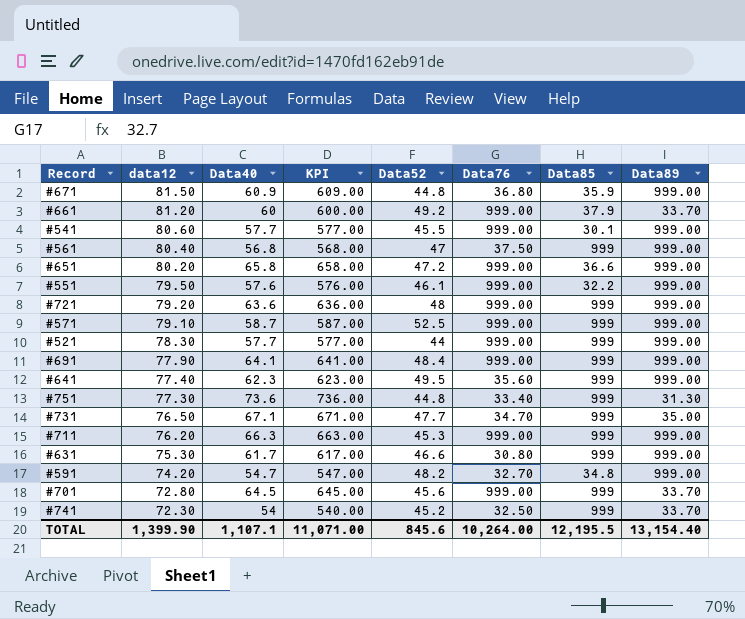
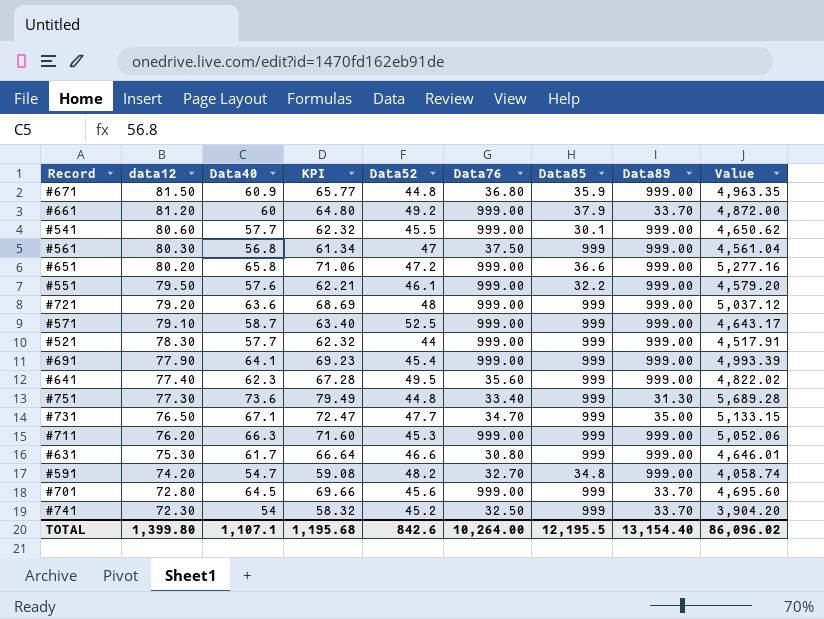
column KPI | formula: [Data40] * 10 -> [Data40] * 1.08
column Value | formula: none -> [data12] * [Data40]
#561 | data12: 80.40 -> 80.30
#691 | Data52: 48.4 -> 45.4
TOTAL | data12: 1,399.90 -> 1,399.80
TOTAL | KPI: 11,071.00 -> 1,195.68
TOTAL | Data52: 845.6 -> 842.6

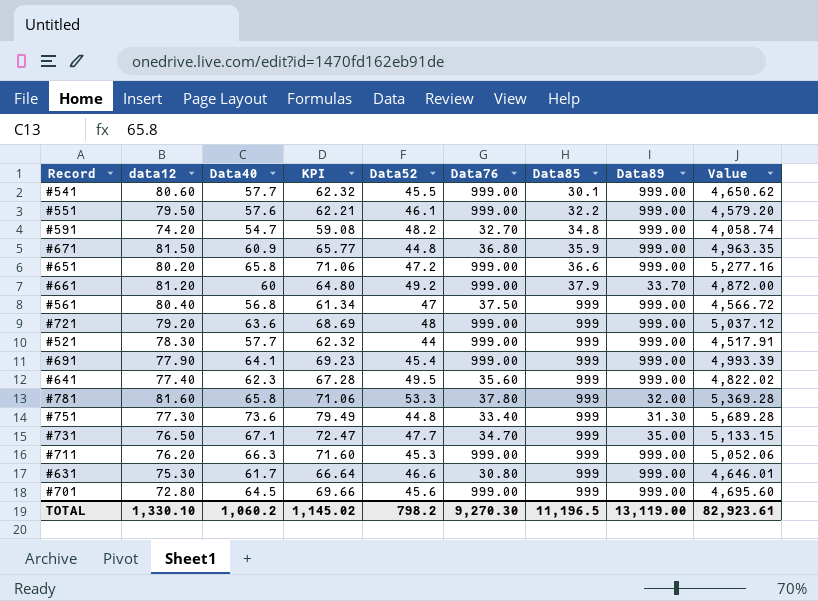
row order: data12 descending -> Data85 ascending
row #571: 79.10 | 58.7 | 63.40 | 52.5 | 999.00 | 999 | 999.00 | 4,643.17 -> none
row #741: 72.30 | 54 | 58.32 | 45.2 | 32.50 | 999 | 33.70 | 3,904.20 -> none
#561 | data12: 80.30 -> 80.40
#561 | Value: 4,561.04 -> 4,566.72
row #781: none -> 81.60 | 65.8 | 71.06 | 53.3 | 37.80 | 999 | 32.00 | 5,369.28
#701 | Data89: 33.70 -> 999.00
TOTAL | data12: 1,399.80 -> 1,330.10
TOTAL | Data40: 1,107.1 -> 1,060.2
TOTAL | KPI: 1,195.68 -> 1,145.02
TOTAL | Data52: 842.6 -> 798.2
TOTAL | Data76: 10,264.00 -> 9,270.30
TOTAL | Data85: 12,195.5 -> 11,196.5
TOTAL | Data89: 13,154.40 -> 13,119.00
TOTAL | Value: 86,096.02 -> 82,923.61

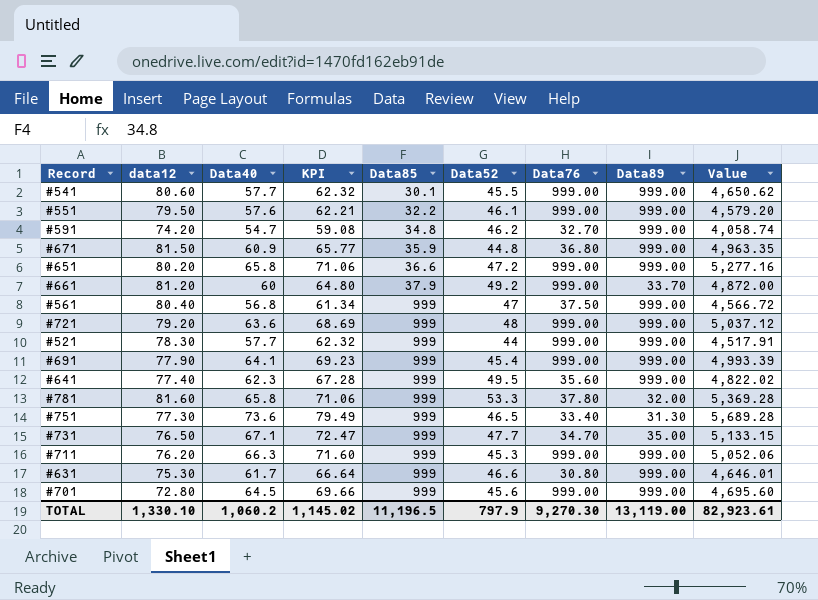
column Data85 | position: 7 -> 5
#591 | Data52: 48.2 -> 46.2
#751 | Data52: 44.8 -> 46.5
TOTAL | Data52: 798.2 -> 797.9

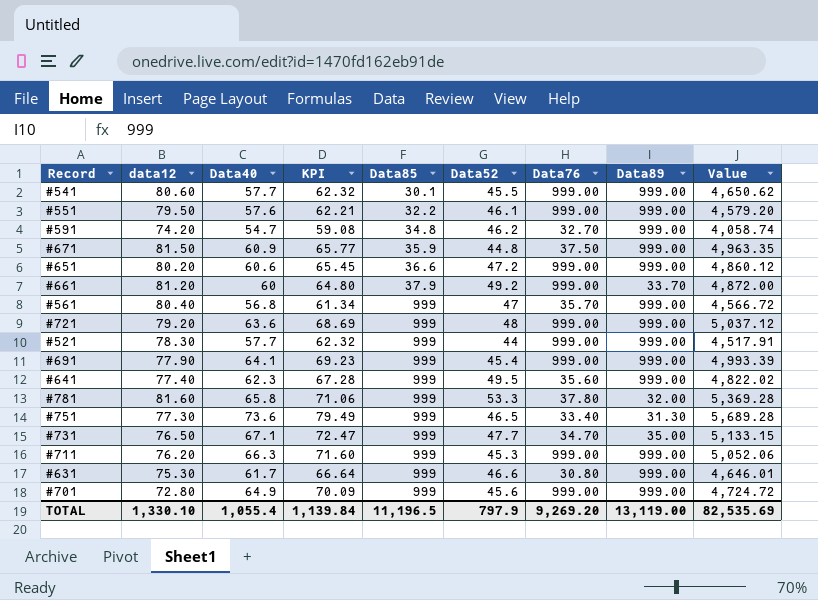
#671 | Data76: 36.80 -> 37.50
#651 | Data40: 65.8 -> 60.6
#651 | KPI: 71.06 -> 65.45
#651 | Value: 5,277.16 -> 4,860.12
#561 | Data76: 37.50 -> 35.70
#701 | Data40: 64.5 -> 64.9
#701 | KPI: 69.66 -> 70.09
#701 | Value: 4,695.60 -> 4,724.72
TOTAL | Data40: 1,060.2 -> 1,055.4
TOTAL | KPI: 1,145.02 -> 1,139.84
TOTAL | Data76: 9,270.30 -> 9,269.20
TOTAL | Value: 82,923.61 -> 82,535.69

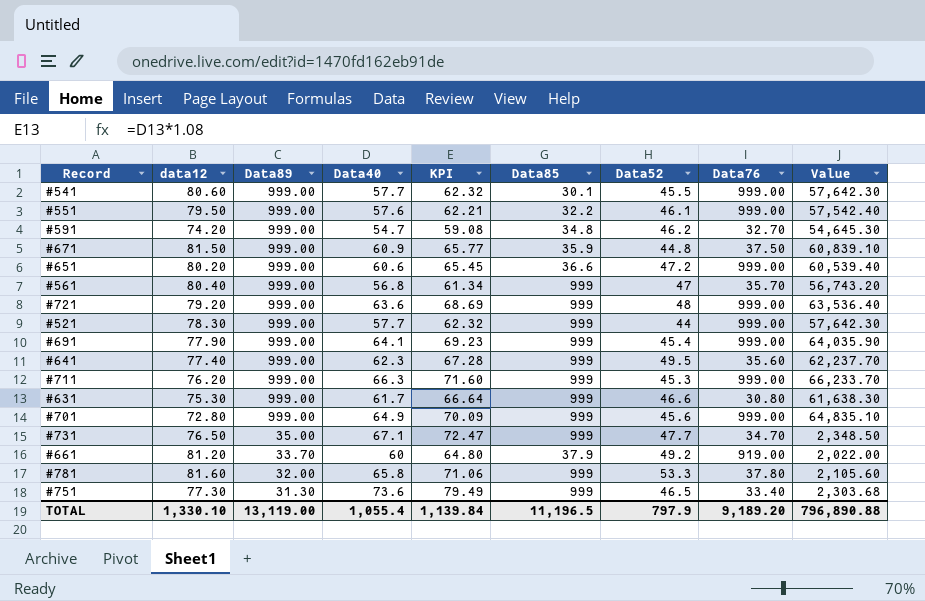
row order: Data85 ascending -> Data89 descending
column Data89 | position: 8 -> 3
column Value | formula: [data12] * [Data40] -> [Data89] * [Data40]
#661 | Data76: 999.00 -> 919.00
TOTAL | Data76: 9,269.20 -> 9,189.20
TOTAL | Value: 82,535.69 -> 796,890.88

